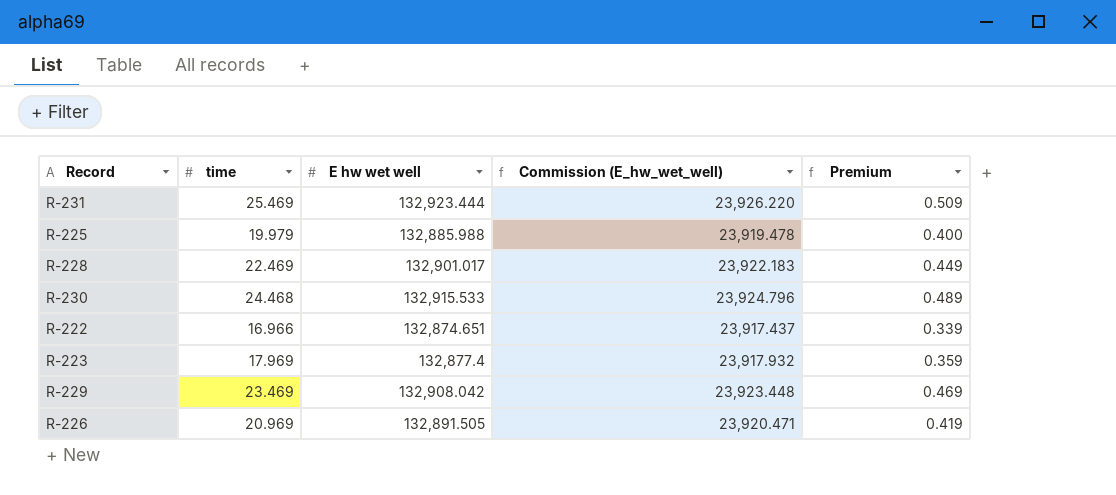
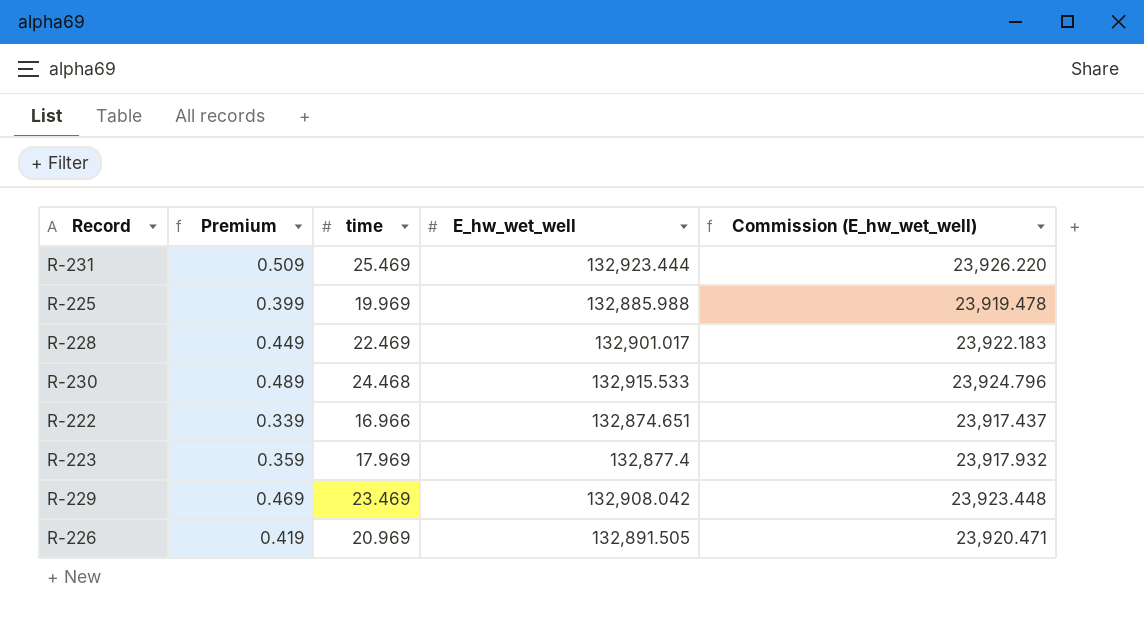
column Premium | position: 5 -> 2
column name: E hw wet well -> E_hw_wet_well
R-225 | Premium: 0.400 -> 0.399
R-225 | time: 19.979 -> 19.969

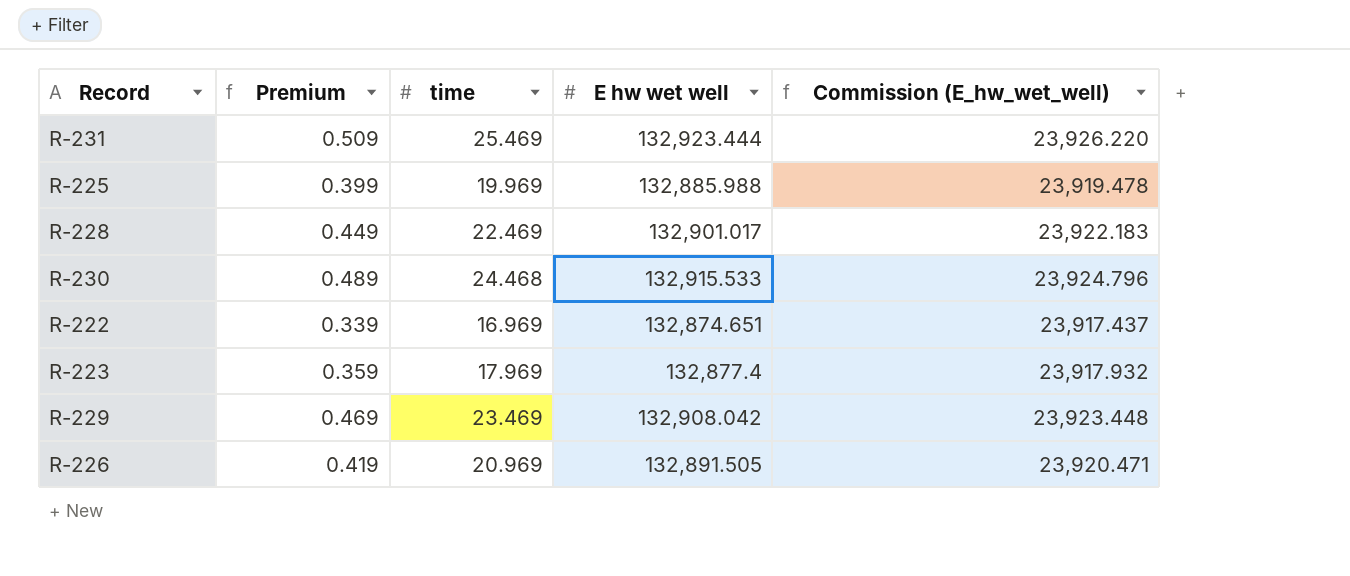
column name: E_hw_wet_well -> E hw wet well
R-222 | time: 16.966 -> 16.969

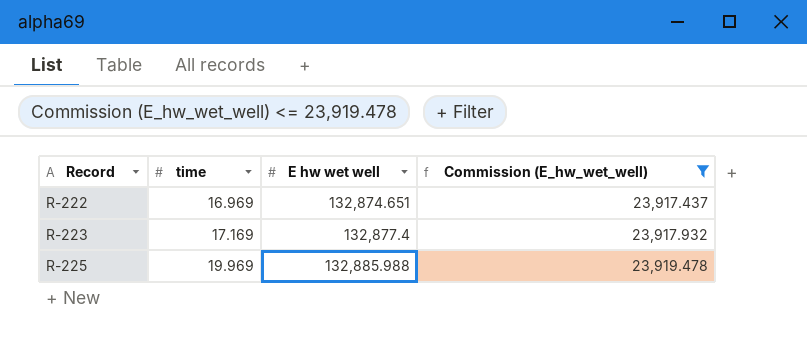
filter: none -> Commission (E_hw_wet_well) <= 23,919.478
row order: none -> Record ascending
column Premium | formula: [time] * 0.02 -> none
R-223 | time: 17.969 -> 17.169

